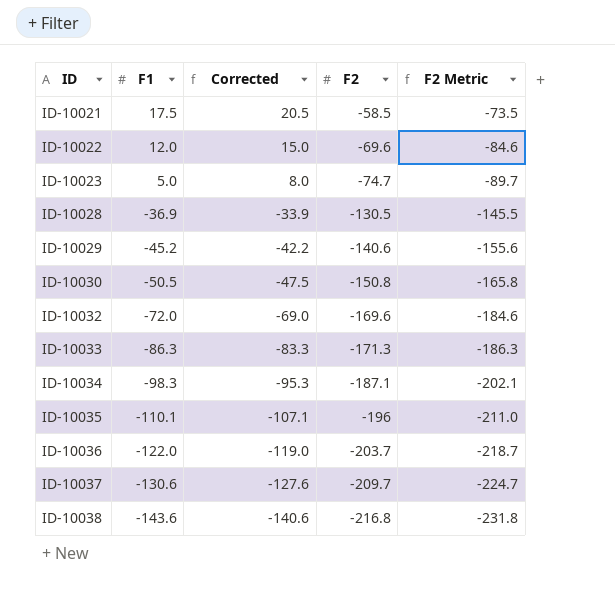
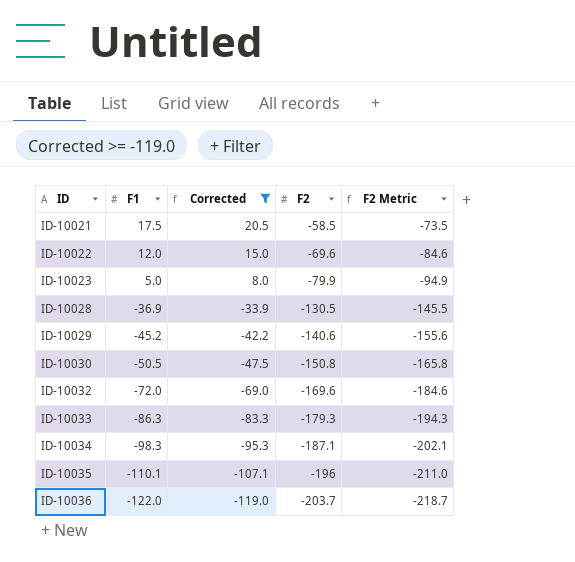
filter: none -> Corrected >= -119.0
ID-10023 | F2: -74.7 -> -79.9
ID-10023 | F2 Metric: -89.7 -> -94.9
ID-10033 | F2: -171.3 -> -179.3
ID-10033 | F2 Metric: -186.3 -> -194.3

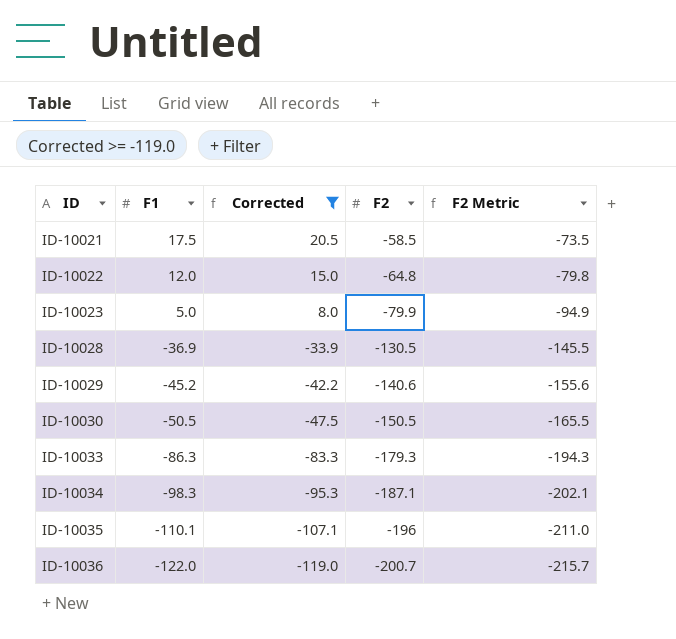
row ID-10032: -72.0 | -69.0 | -169.6 | -184.6 -> none
ID-10022 | F2: -69.6 -> -64.8
ID-10022 | F2 Metric: -84.6 -> -79.8
ID-10030 | F2: -150.8 -> -150.5
ID-10030 | F2 Metric: -165.8 -> -165.5
ID-10036 | F2: -203.7 -> -200.7
ID-10036 | F2 Metric: -218.7 -> -215.7

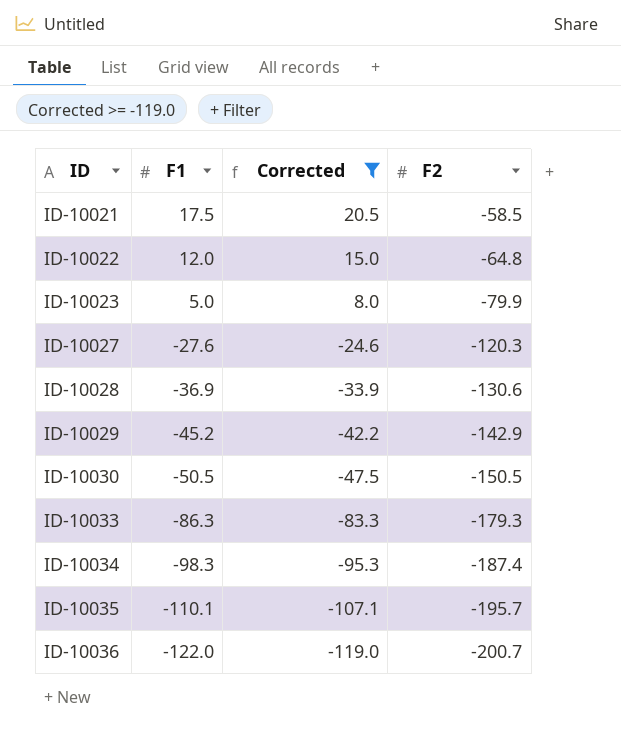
column F2 Metric | formula: [F2] - 15 -> none
row ID-10027: none -> -27.6 | -24.6 | -120.3
ID-10028 | F2: -130.5 -> -130.6
ID-10029 | F2: -140.6 -> -142.9
ID-10034 | F2: -187.1 -> -187.4
ID-10035 | F2: -196 -> -195.7

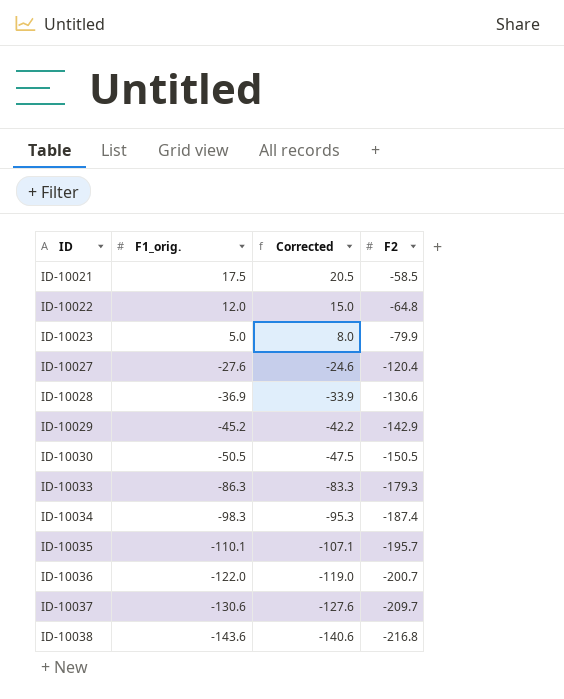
filter: Corrected >= -119.0 -> none
column name: F1 -> F1_orig.
ID-10027 | F2: -120.3 -> -120.4

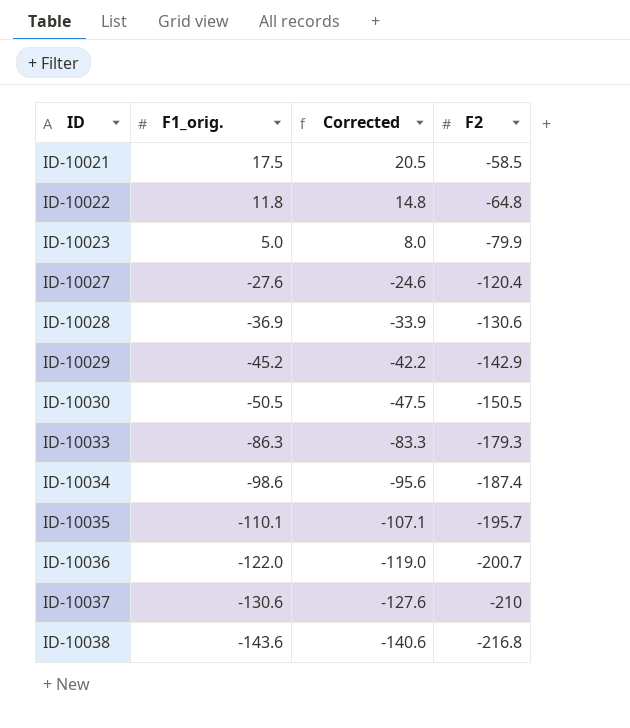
ID-10022 | F1_orig.: 12.0 -> 11.8
ID-10022 | Corrected: 15.0 -> 14.8
ID-10034 | F1_orig.: -98.3 -> -98.6
ID-10034 | Corrected: -95.3 -> -95.6
ID-10037 | F2: -209.7 -> -210

